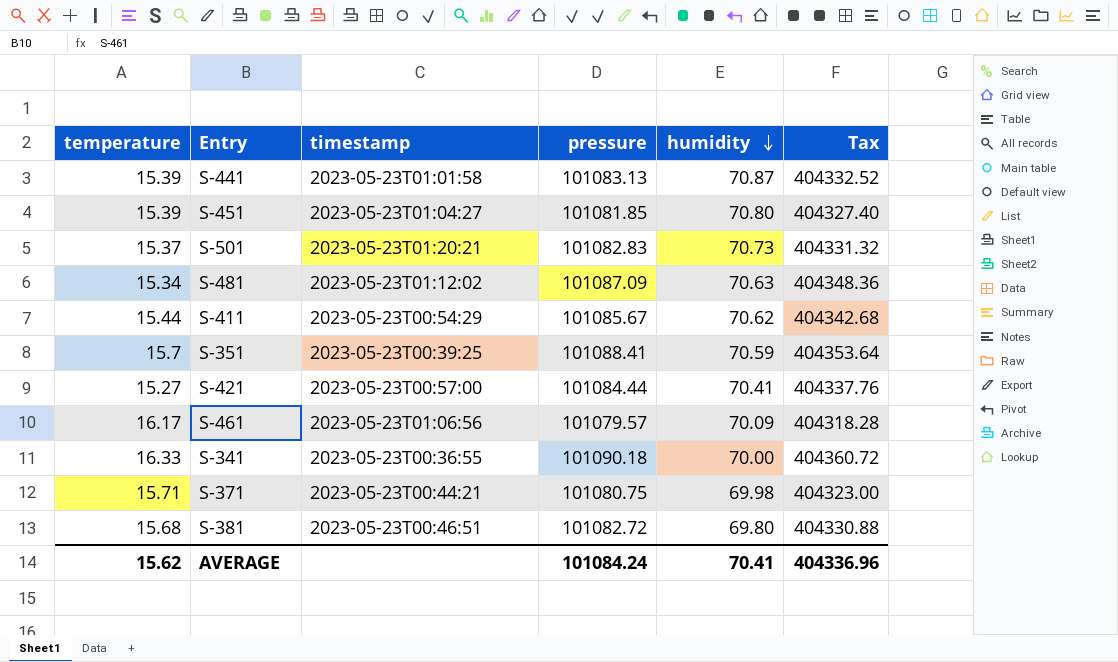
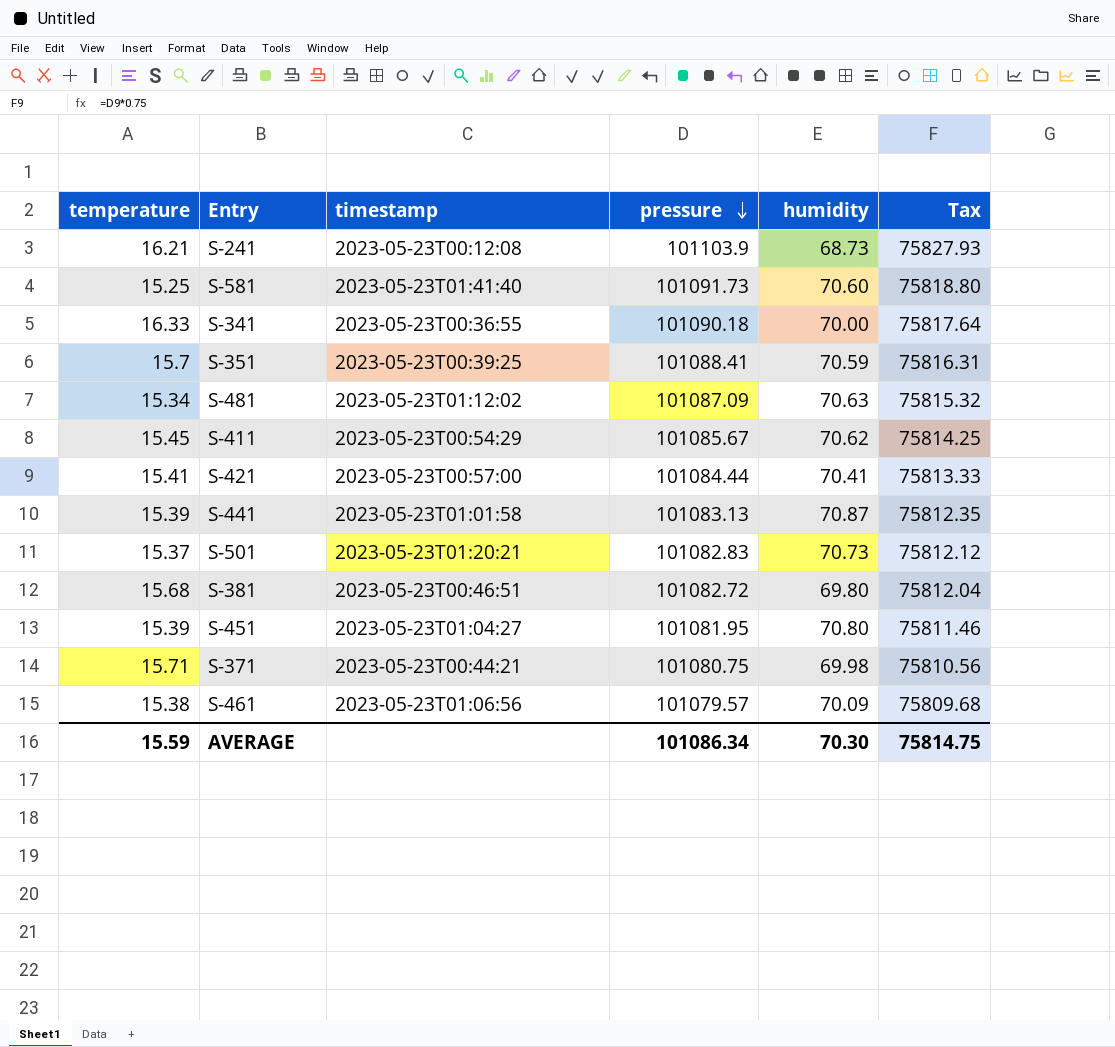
row order: humidity descending -> pressure descending
column Tax | formula: [pressure] * 4 -> [pressure] * 0.75
row S-241: none -> 16.21 | 2023-05-23T00:12:08 | 101103.9 | 68.73 | 75827.93
row S-581: none -> 15.25 | 2023-05-23T01:41:40 | 101091.73 | 70.60 | 75818.80
S-411 | temperature: 15.44 -> 15.45
S-421 | temperature: 15.27 -> 15.41
S-451 | pressure: 101081.85 -> 101081.95
S-461 | temperature: 16.17 -> 15.38
AVERAGE | temperature: 15.62 -> 15.59
AVERAGE | pressure: 101084.24 -> 101086.34
AVERAGE | humidity: 70.41 -> 70.30
AVERAGE | Tax: 404336.96 -> 75814.75

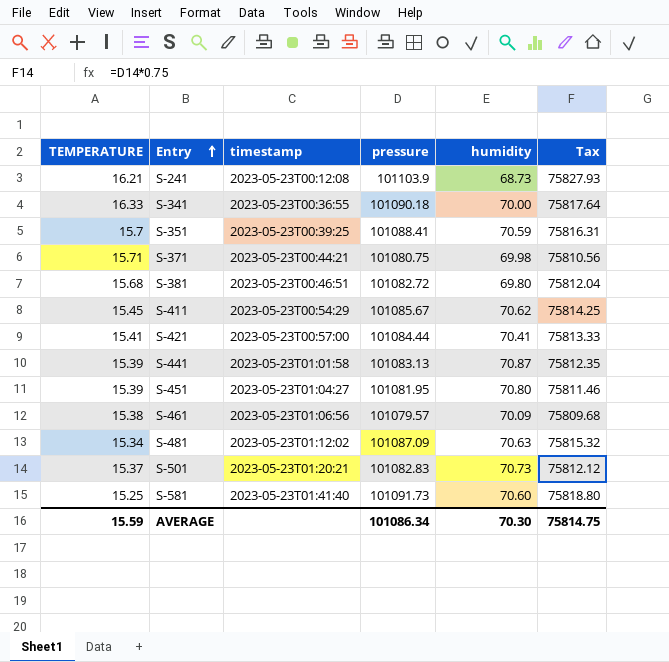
row order: pressure descending -> Entry ascending
column name: temperature -> TEMPERATURE

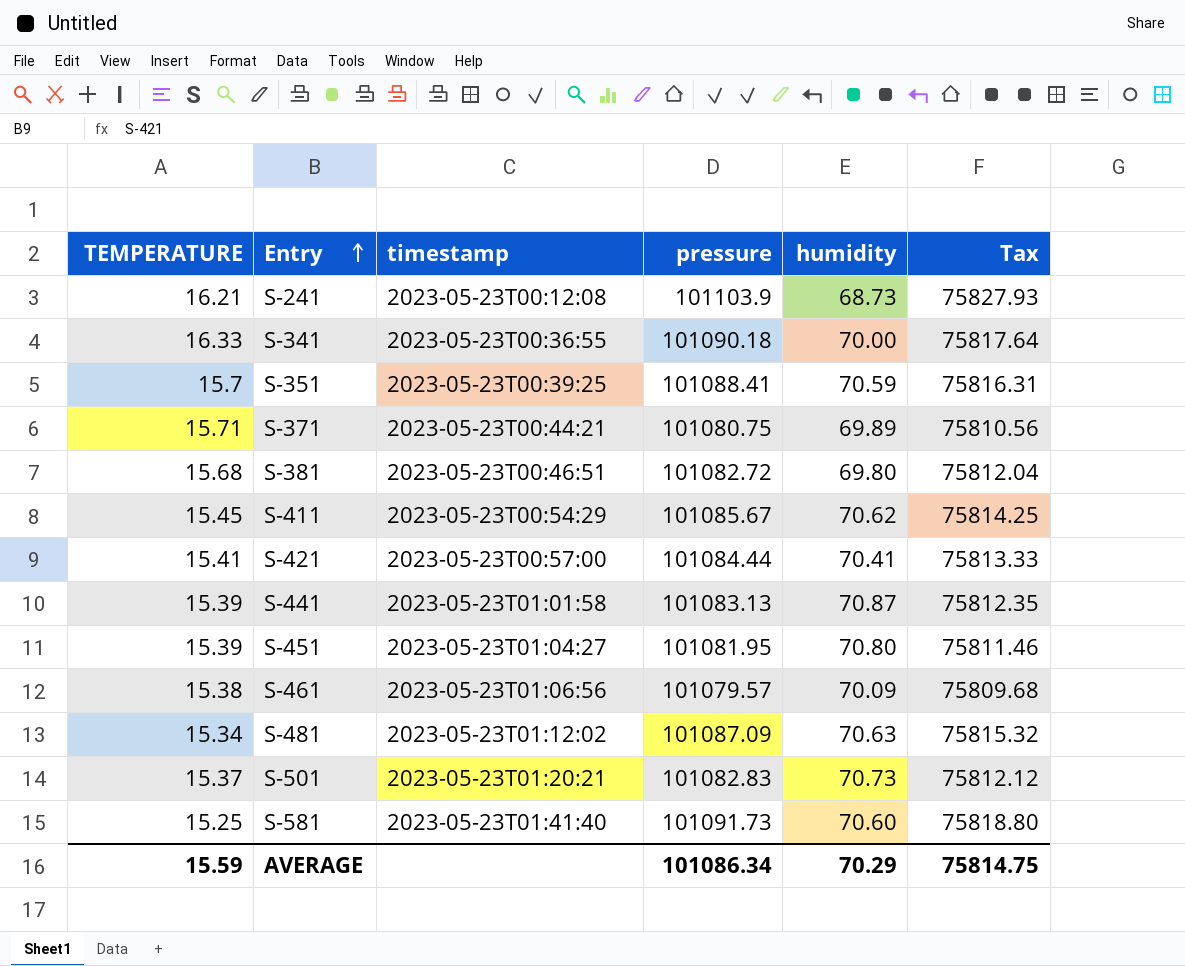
S-371 | humidity: 69.98 -> 69.89
AVERAGE | humidity: 70.30 -> 70.29

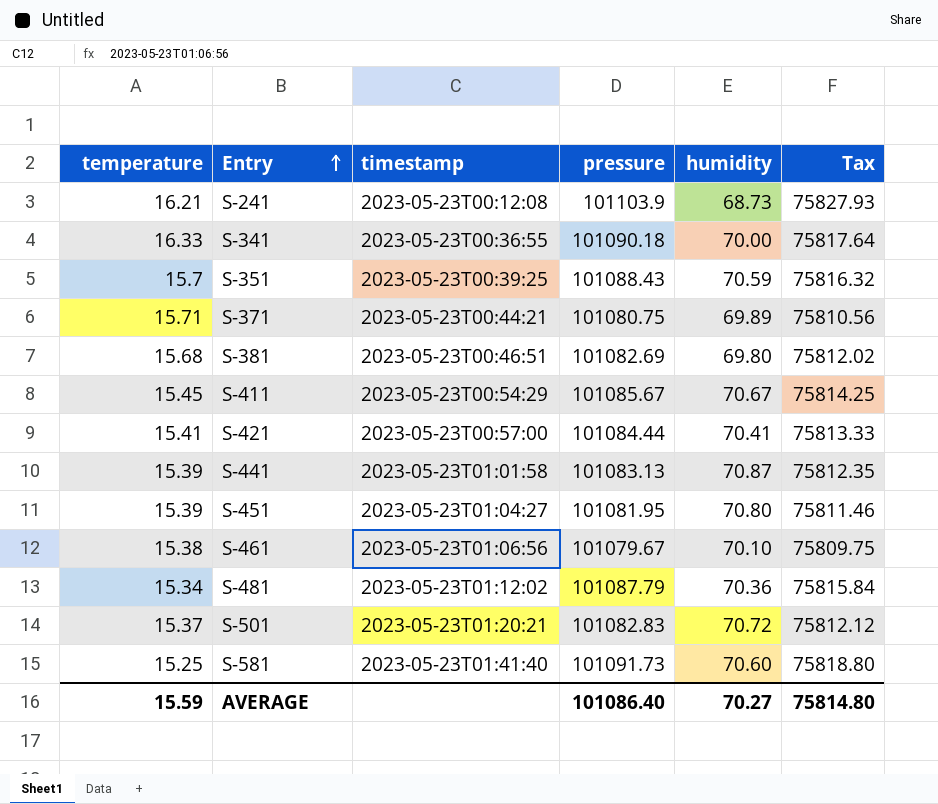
column name: TEMPERATURE -> temperature
S-351 | pressure: 101088.41 -> 101088.43
S-351 | Tax: 75816.31 -> 75816.32
S-381 | pressure: 101082.72 -> 101082.69
S-381 | Tax: 75812.04 -> 75812.02
S-411 | humidity: 70.62 -> 70.67
S-461 | pressure: 101079.57 -> 101079.67
S-461 | humidity: 70.09 -> 70.10
S-461 | Tax: 75809.68 -> 75809.75
S-481 | pressure: 101087.09 -> 101087.79
S-481 | humidity: 70.63 -> 70.36
S-481 | Tax: 75815.32 -> 75815.84
S-501 | humidity: 70.73 -> 70.72
AVERAGE | pressure: 101086.34 -> 101086.40
AVERAGE | humidity: 70.29 -> 70.27
AVERAGE | Tax: 75814.75 -> 75814.80

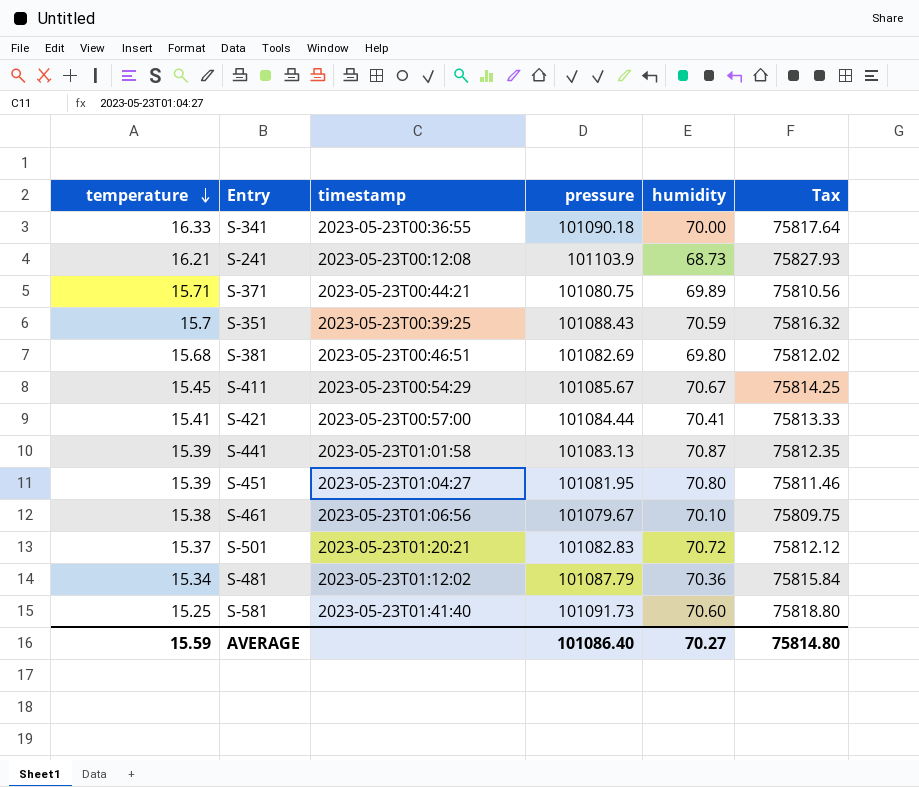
row order: Entry ascending -> temperature descending

